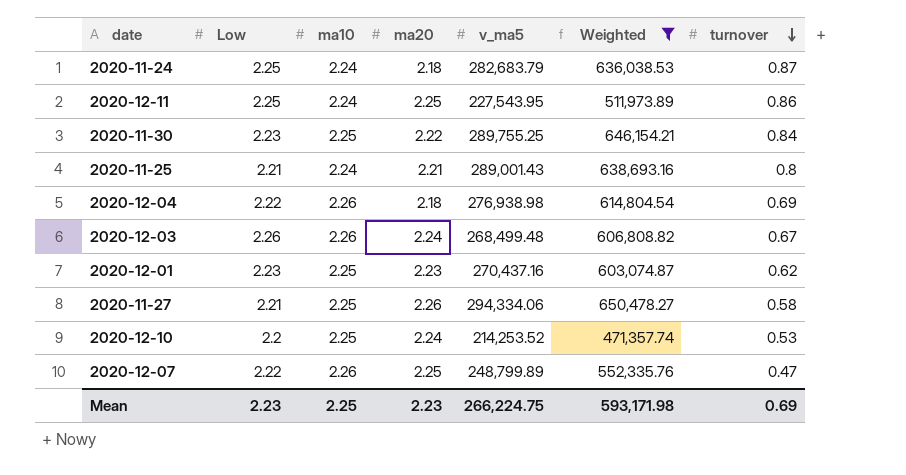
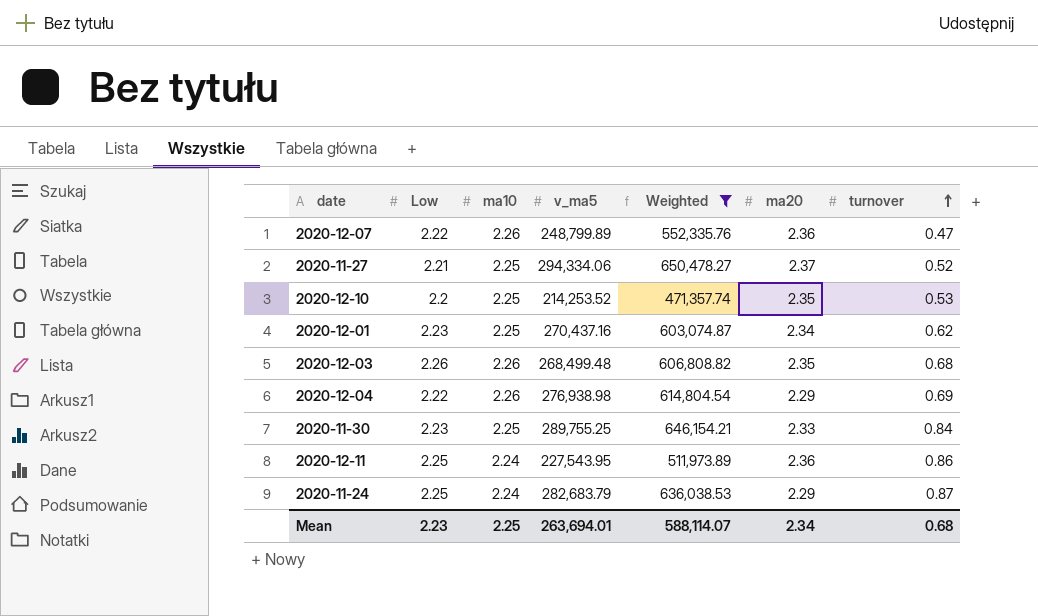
row order: turnover descending -> turnover ascending
column ma20 | position: 4 -> 6
row 2020-11-25: 2.21 | 2.24 | 2.21 | 289,001.43 | 638,693.16 | 0.8 -> none
2020-12-07 | ma20: 2.25 -> 2.36
2020-11-27 | ma20: 2.26 -> 2.37
2020-11-27 | turnover: 0.58 -> 0.52
2020-12-10 | ma20: 2.24 -> 2.35
2020-12-01 | ma20: 2.23 -> 2.34
2020-12-03 | ma20: 2.24 -> 2.35
2020-12-03 | turnover: 0.67 -> 0.68
2020-12-04 | ma20: 2.18 -> 2.29
2020-11-30 | ma20: 2.22 -> 2.33
2020-12-11 | ma20: 2.25 -> 2.36
2020-11-24 | ma20: 2.18 -> 2.29
Mean | v_ma5: 266,224.75 -> 263,694.01
Mean | Weighted: 593,171.98 -> 588,114.07
Mean | ma20: 2.23 -> 2.34
Mean | turnover: 0.69 -> 0.68

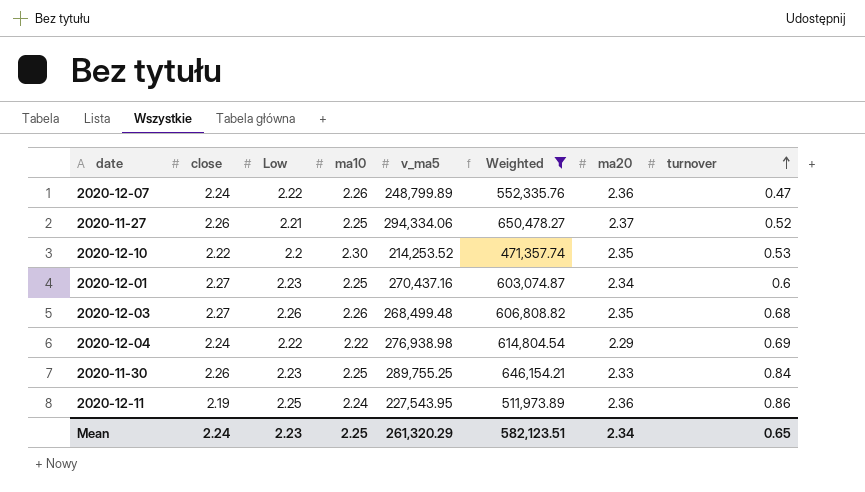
column close | position: none -> 2
row 2020-11-24: 2.25 | 2.24 | 282,683.79 | 636,038.53 | 2.29 | 0.87 -> none
2020-12-10 | ma10: 2.25 -> 2.30
2020-12-01 | turnover: 0.62 -> 0.6
2020-12-04 | ma10: 2.26 -> 2.22
Mean | v_ma5: 263,694.01 -> 261,320.29
Mean | Weighted: 588,114.07 -> 582,123.51
Mean | turnover: 0.68 -> 0.65

